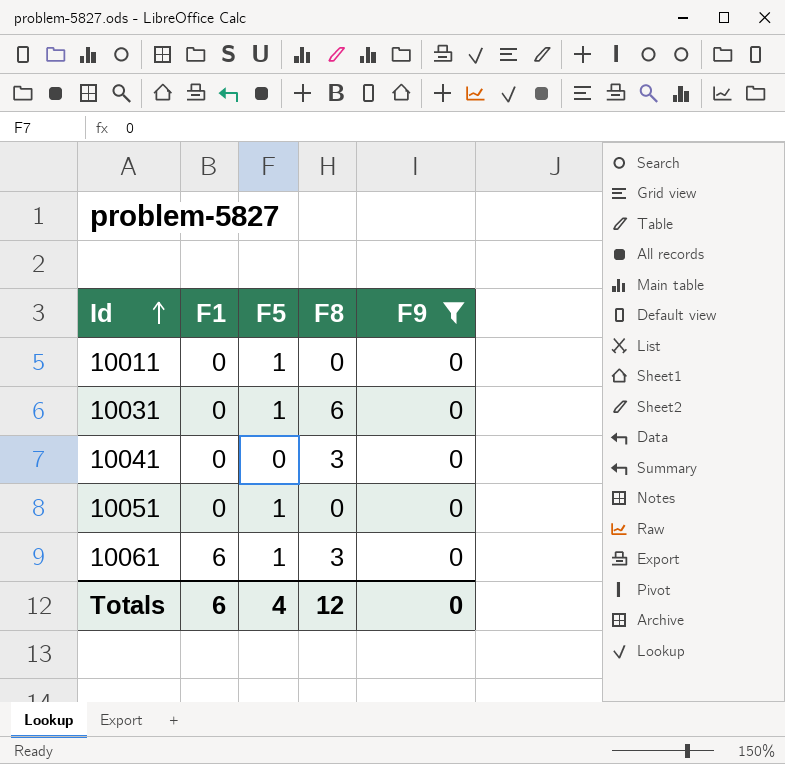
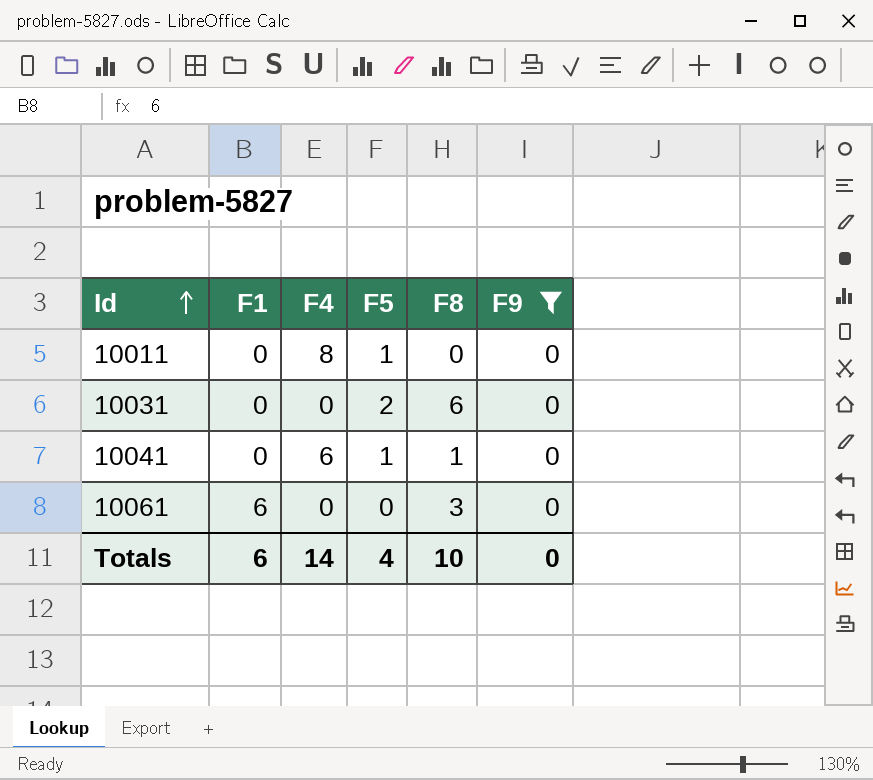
column F4 | position: none -> 3
row 10051: 0 | 1 | 0 | 0 -> none
10031 | F5: 1 -> 2
10041 | F5: 0 -> 1
10041 | F8: 3 -> 1
10061 | F5: 1 -> 0
Totals | F8: 12 -> 10

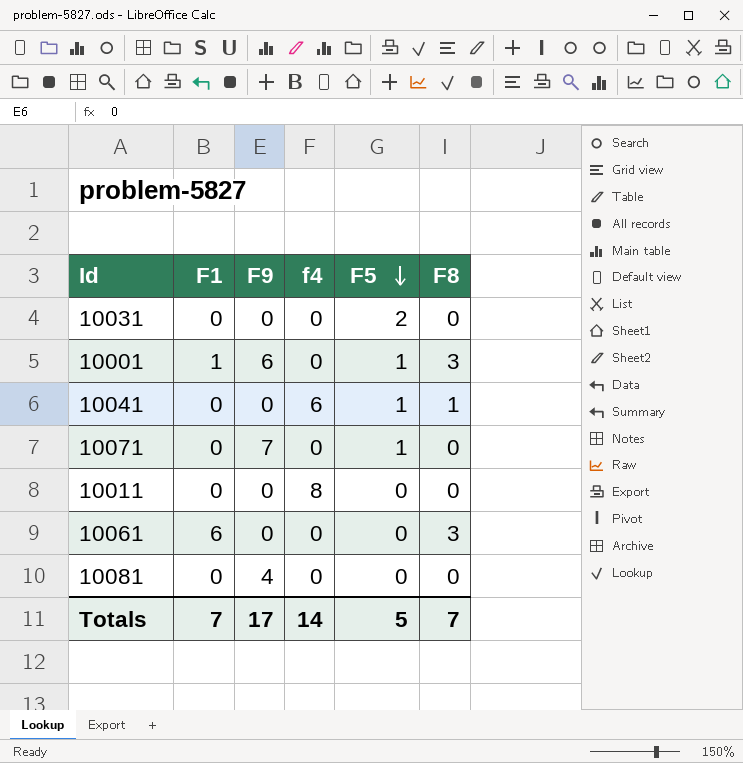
filter: F9 = 0 -> none
row order: Id ascending -> F5 descending
column F9 | position: 6 -> 3
column name: F4 -> f4
10031 | F8: 6 -> 0
10011 | F5: 1 -> 0
Totals | F1: 6 -> 7
Totals | F9: 0 -> 17
Totals | F5: 4 -> 5
Totals | F8: 10 -> 7

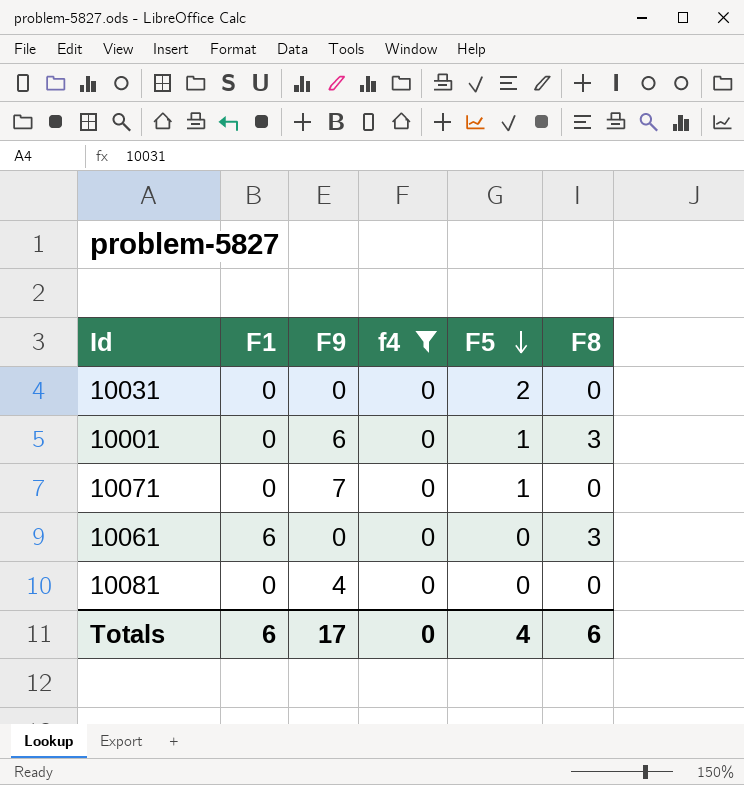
filter: none -> f4 = 0
10001 | F1: 1 -> 0
Totals | F1: 7 -> 6
Totals | f4: 14 -> 0
Totals | F5: 5 -> 4
Totals | F8: 7 -> 6

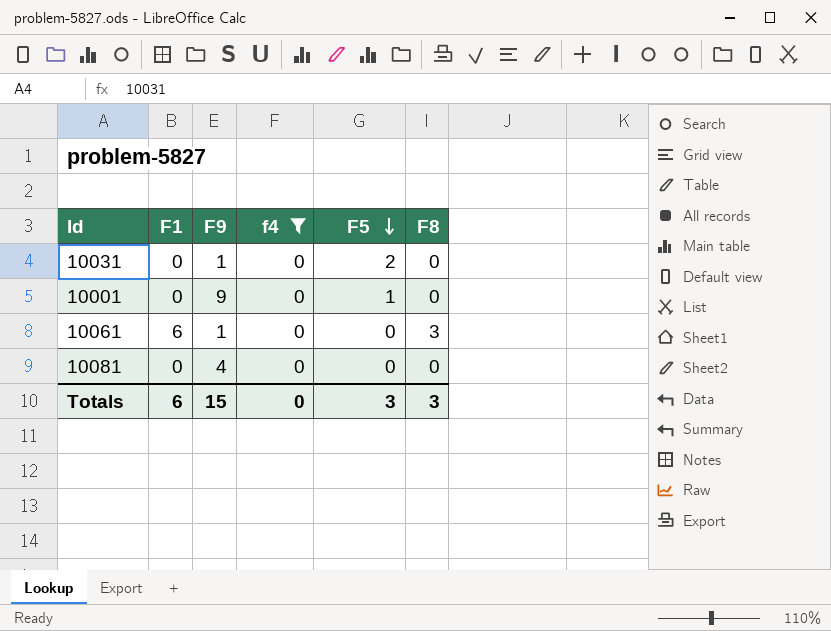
row 10071: 0 | 7 | 0 | 1 | 0 -> none
10031 | F9: 0 -> 1
10001 | F9: 6 -> 9
10001 | F8: 3 -> 0
10061 | F9: 0 -> 1
Totals | F9: 17 -> 15
Totals | F5: 4 -> 3
Totals | F8: 6 -> 3

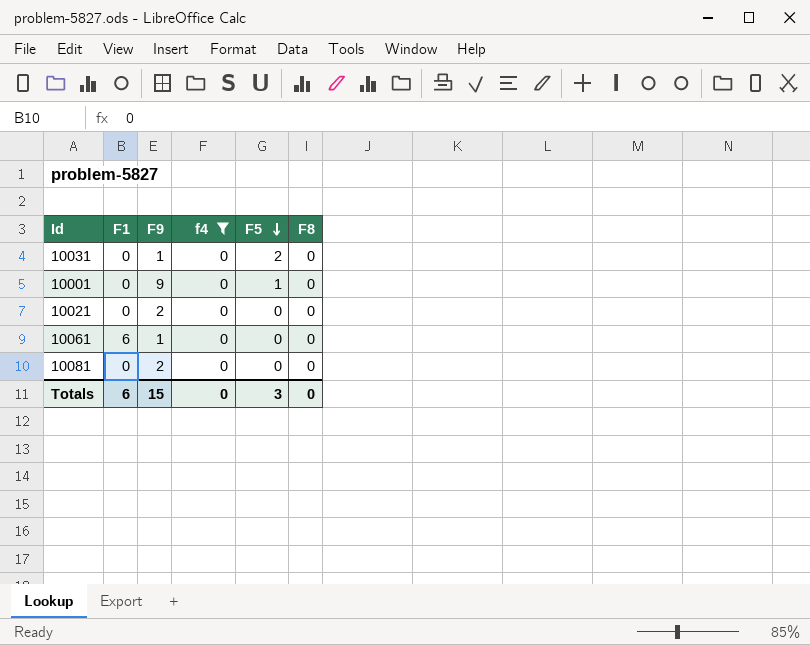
row 10021: none -> 0 | 2 | 0 | 0 | 0
10061 | F8: 3 -> 0
10081 | F9: 4 -> 2
Totals | F8: 3 -> 0

